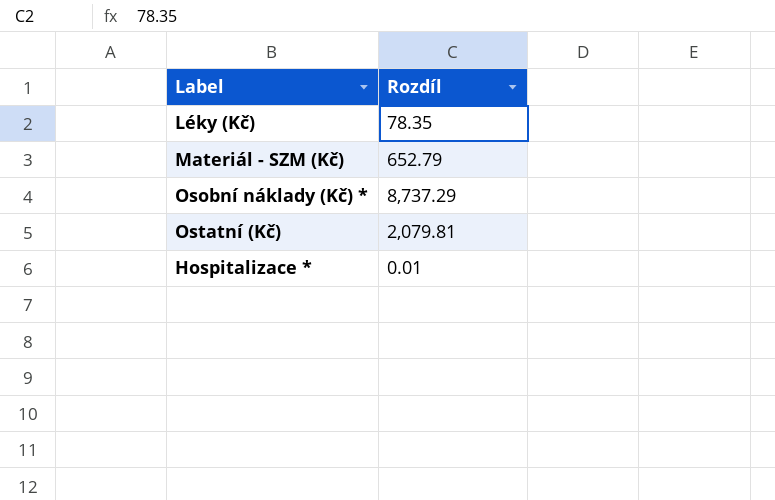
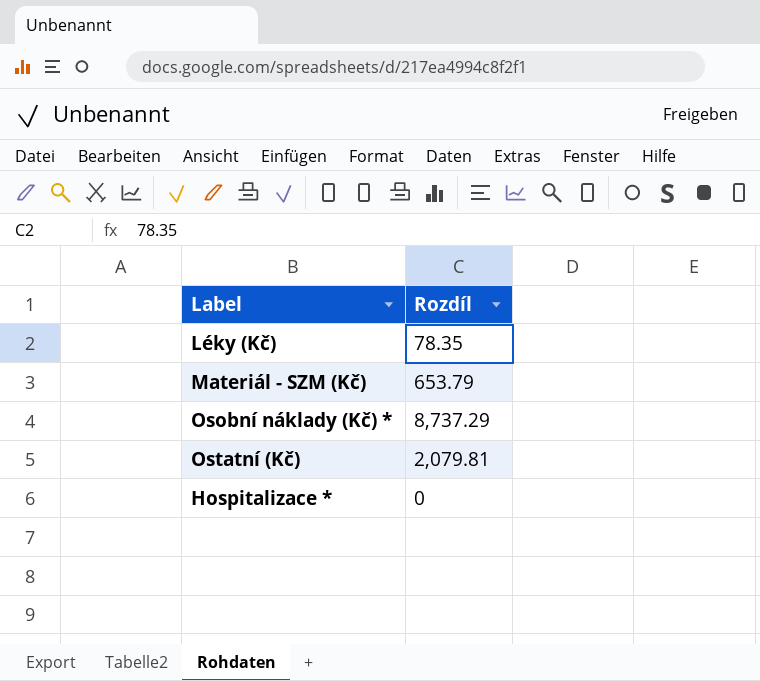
Materiál - SZM (Kč) | Rozdíl: 652.79 -> 653.79
Hospitalizace * | Rozdíl: 0.01 -> 0

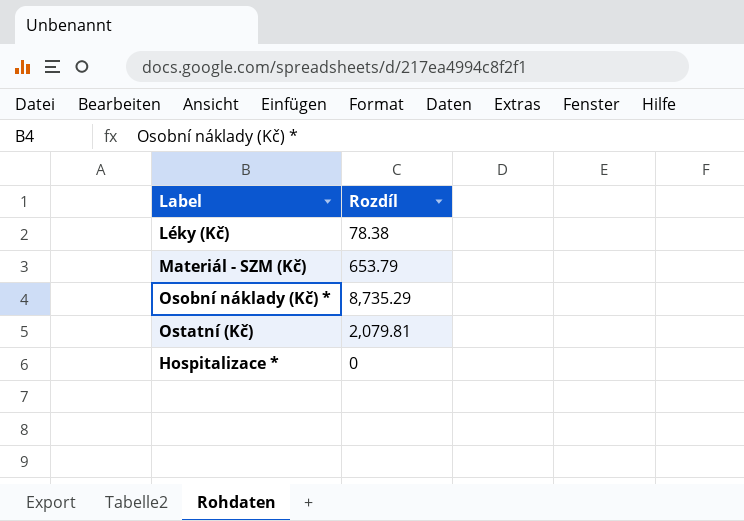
Léky (Kč) | Rozdíl: 78.35 -> 78.38
Osobní náklady (Kč) * | Rozdíl: 8,737.29 -> 8,735.29

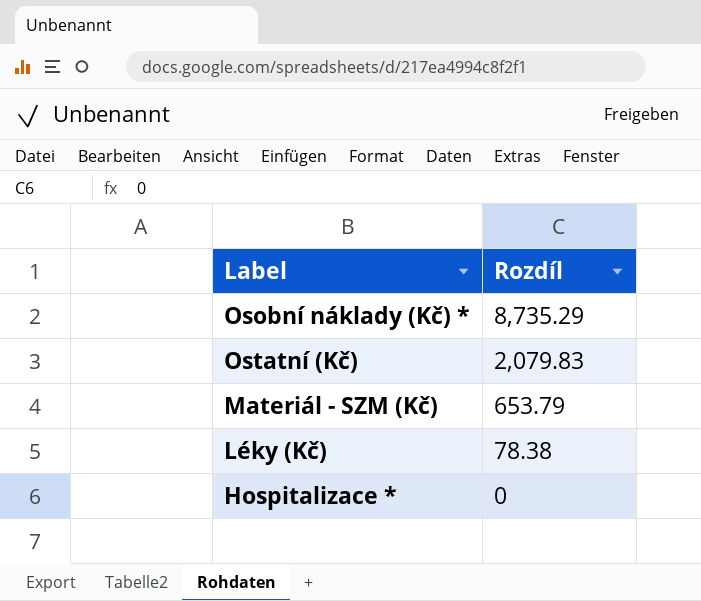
row order: none -> Rozdíl descending
Ostatní (Kč) | Rozdíl: 2,079.81 -> 2,079.83

